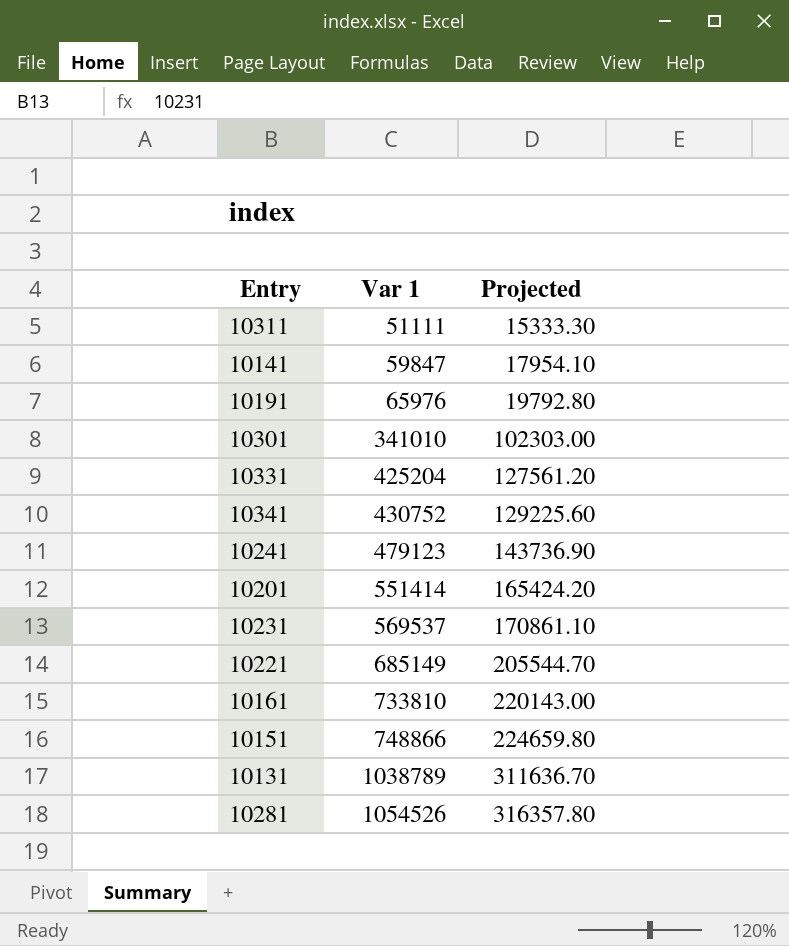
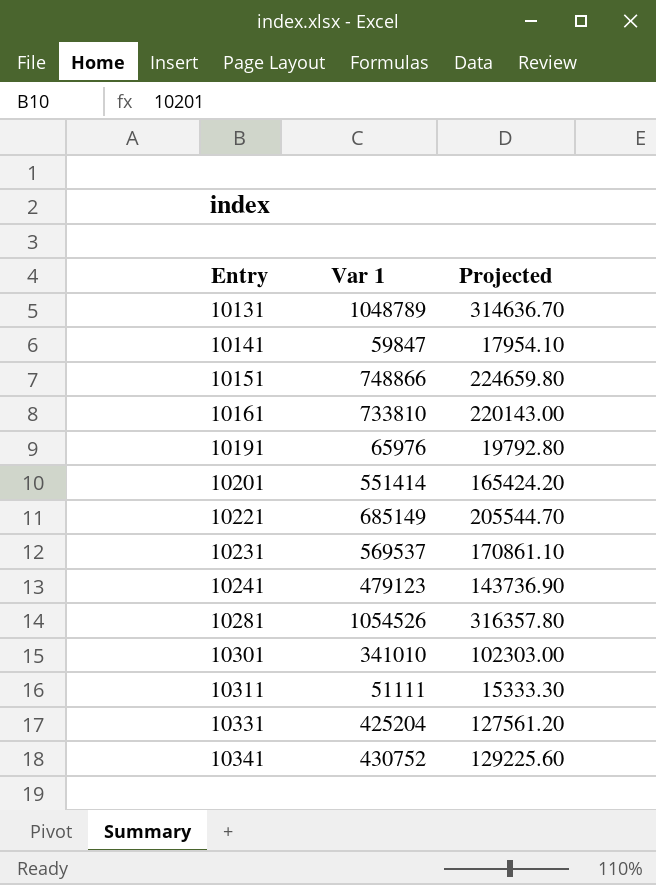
row order: Var 1 ascending -> Entry ascending
10131 | Var 1: 1038789 -> 1048789
10131 | Projected: 311636.70 -> 314636.70

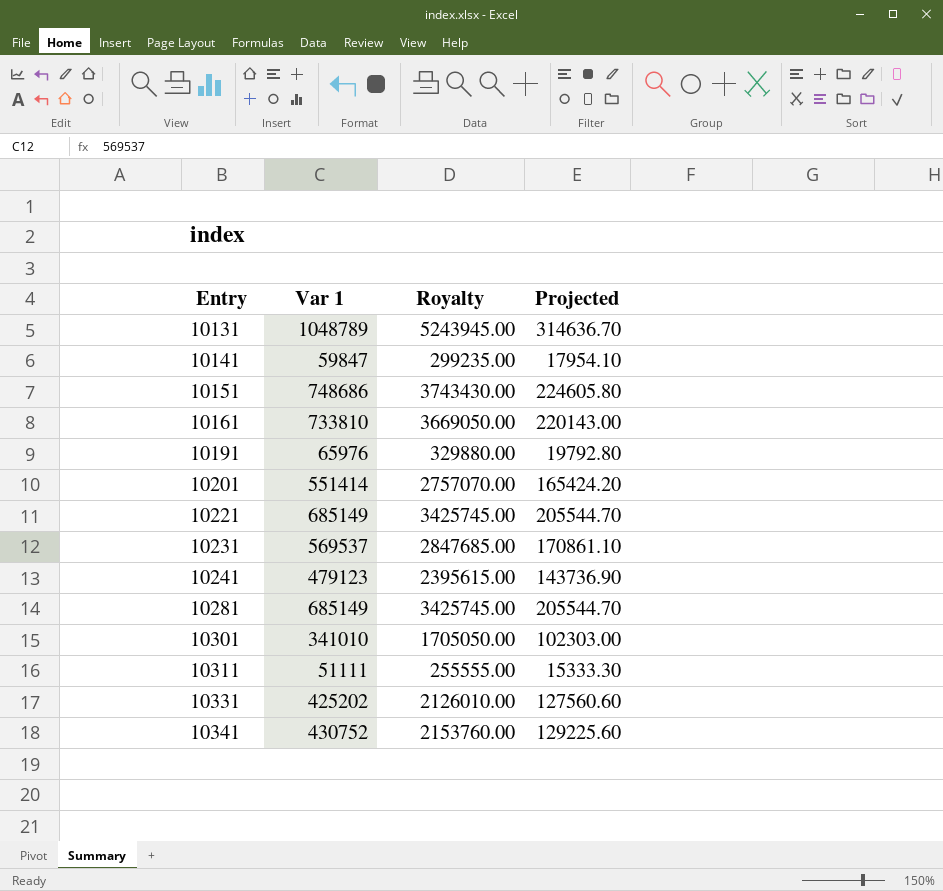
column Royalty | formula: none -> [Var 1] * 5
10151 | Var 1: 748866 -> 748686
10151 | Projected: 224659.80 -> 224605.80
10281 | Var 1: 1054526 -> 685149
10281 | Projected: 316357.80 -> 205544.70
10331 | Var 1: 425204 -> 425202
10331 | Projected: 127561.20 -> 127560.60

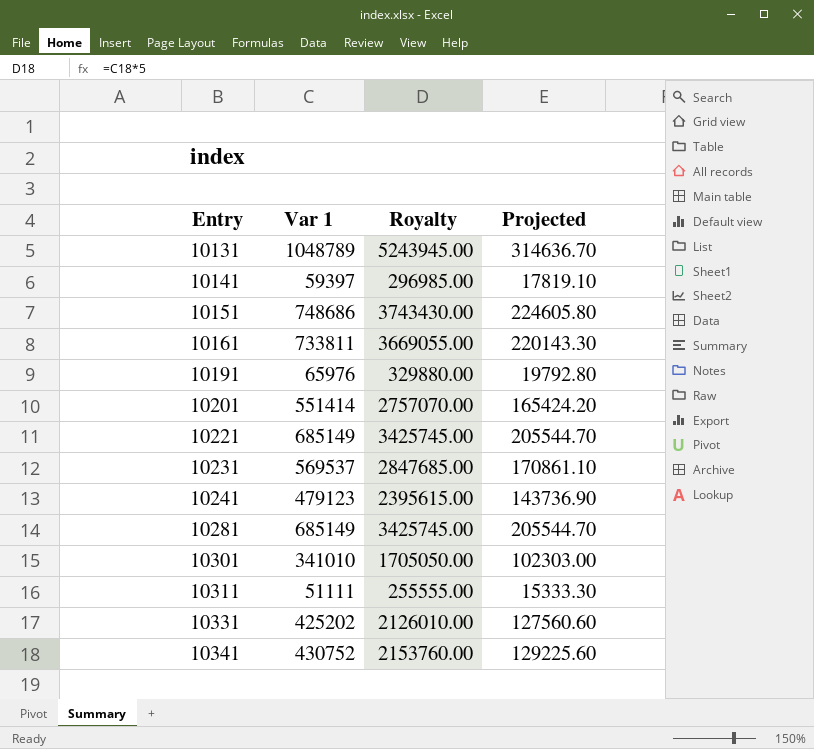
10141 | Var 1: 59847 -> 59397
10141 | Royalty: 299235.00 -> 296985.00
10141 | Projected: 17954.10 -> 17819.10
10161 | Var 1: 733810 -> 733811
10161 | Royalty: 3669050.00 -> 3669055.00
10161 | Projected: 220143.00 -> 220143.30

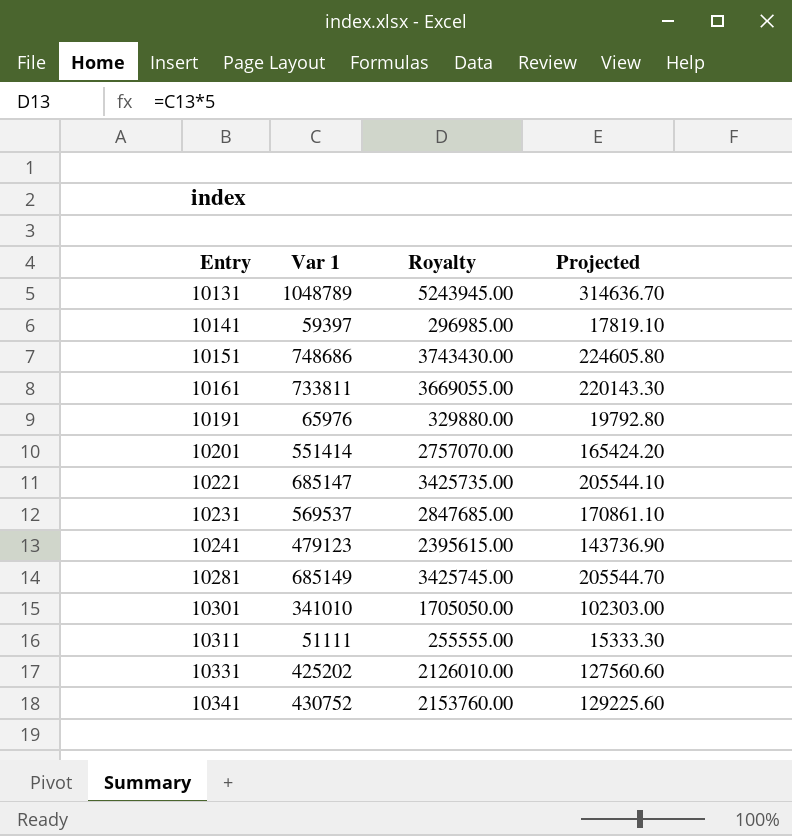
10221 | Var 1: 685149 -> 685147
10221 | Royalty: 3425745.00 -> 3425735.00
10221 | Projected: 205544.70 -> 205544.10

